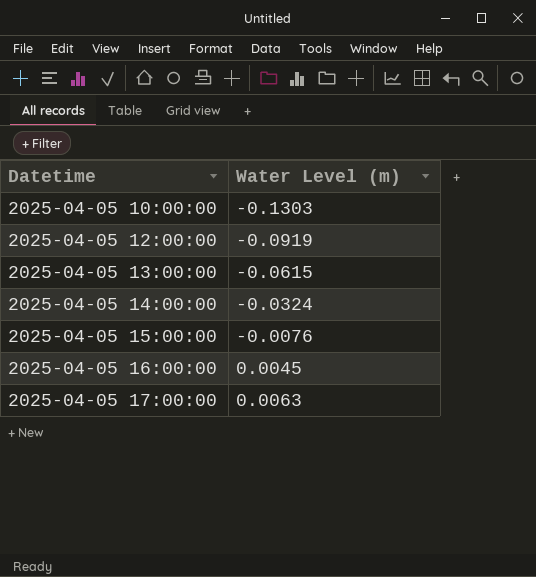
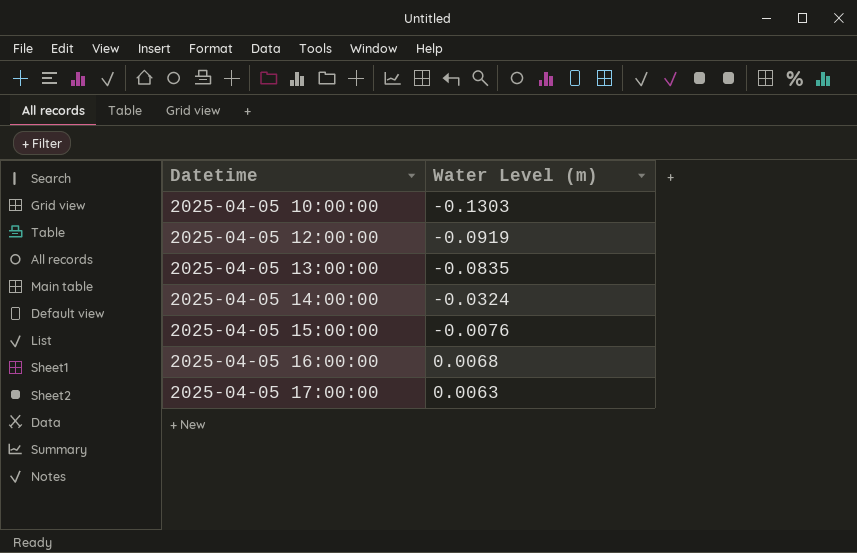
2025-04-05 13:00:00 | Water Level (m): -0.0615 -> -0.0835
2025-04-05 16:00:00 | Water Level (m): 0.0045 -> 0.0068

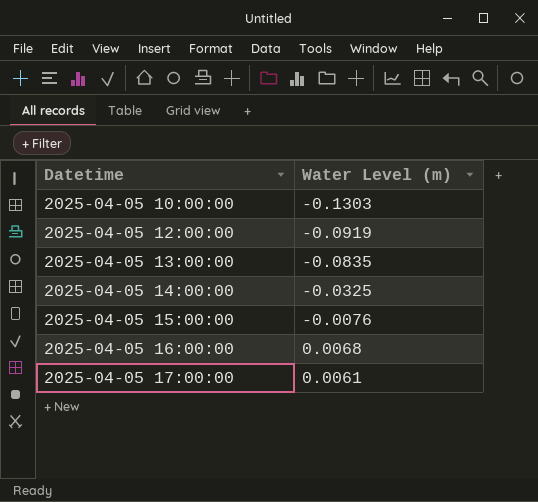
2025-04-05 14:00:00 | Water Level (m): -0.0324 -> -0.0325
2025-04-05 17:00:00 | Water Level (m): 0.0063 -> 0.0061

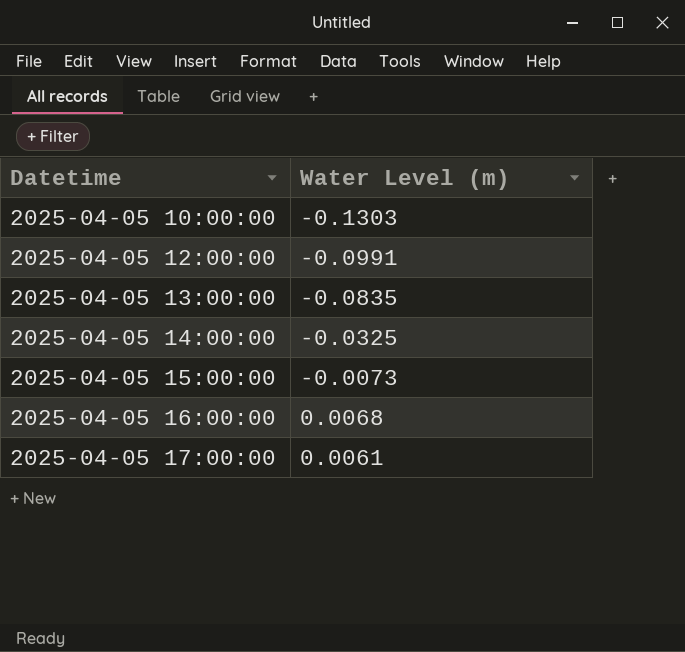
2025-04-05 12:00:00 | Water Level (m): -0.0919 -> -0.0991
2025-04-05 15:00:00 | Water Level (m): -0.0076 -> -0.0073

